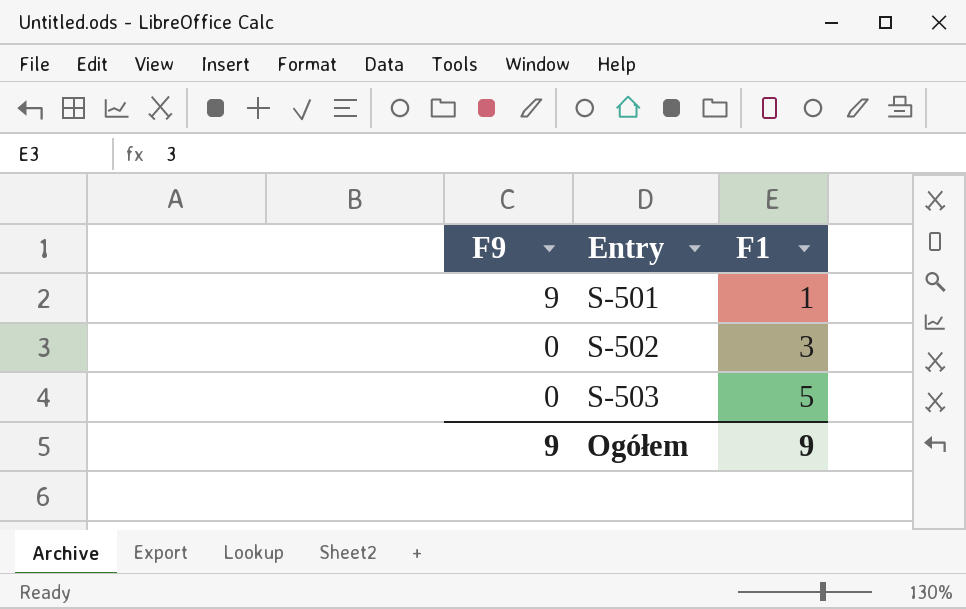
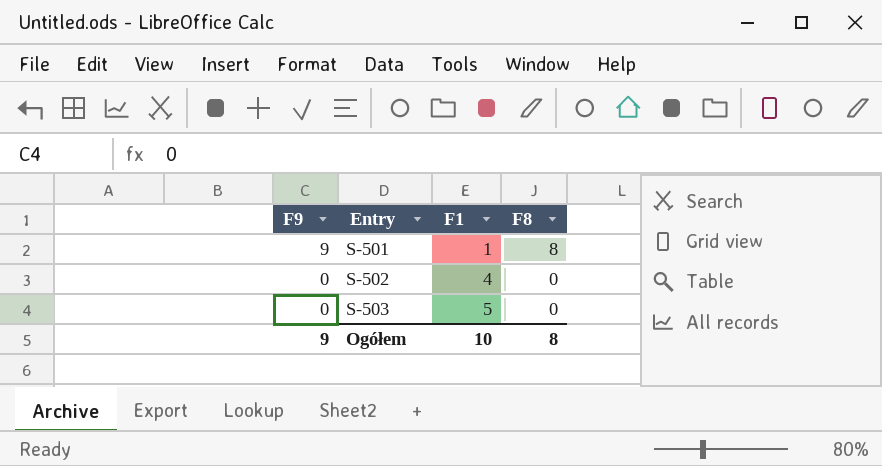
column F8 | position: none -> 4
S-502 | F1: 3 -> 4
Ogółem | F1: 9 -> 10

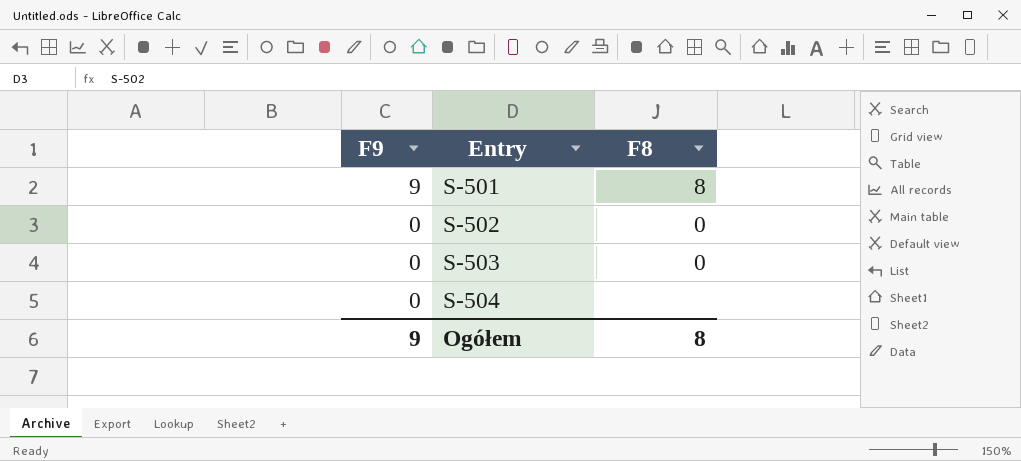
column F1 | position: 3 -> none
row S-504: none -> 0 | none

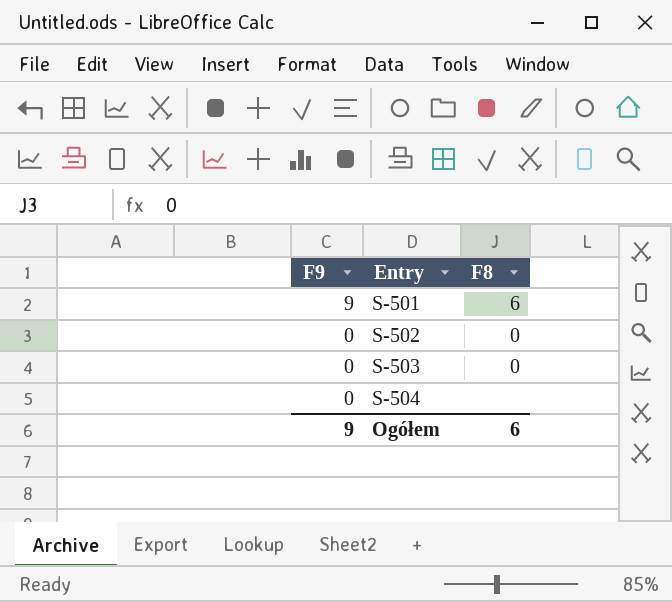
S-501 | F8: 8 -> 6
Ogółem | F8: 8 -> 6

